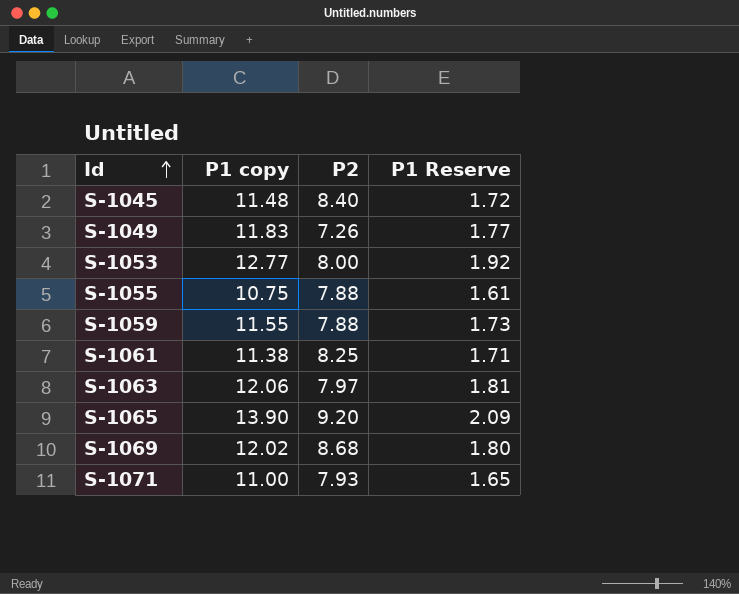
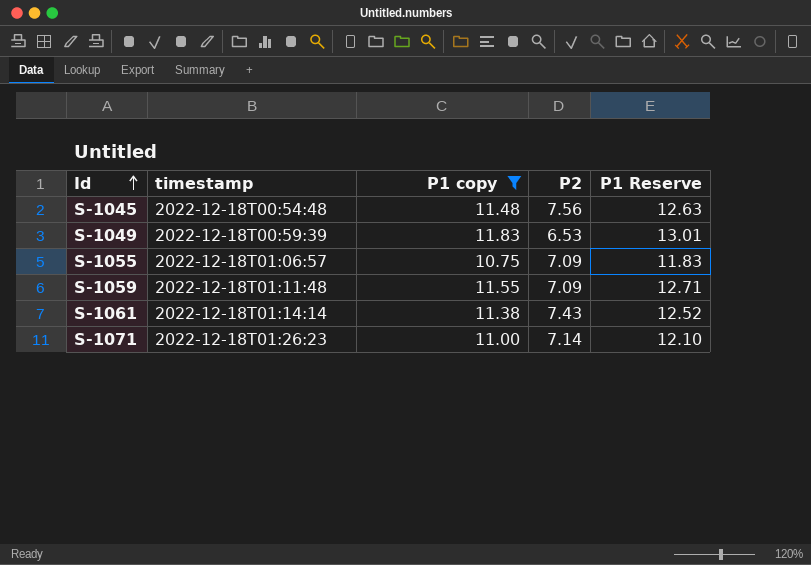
filter: none -> P1 copy <= 11.83
column timestamp | position: none -> 2
column P1 Reserve | formula: [P1 copy] * 0.15 -> [P1 copy] * 1.1
S-1045 | P2: 8.40 -> 7.56
S-1049 | P2: 7.26 -> 6.53
S-1055 | P2: 7.88 -> 7.09
S-1059 | P2: 7.88 -> 7.09
S-1061 | P2: 8.25 -> 7.43
S-1071 | P2: 7.93 -> 7.14

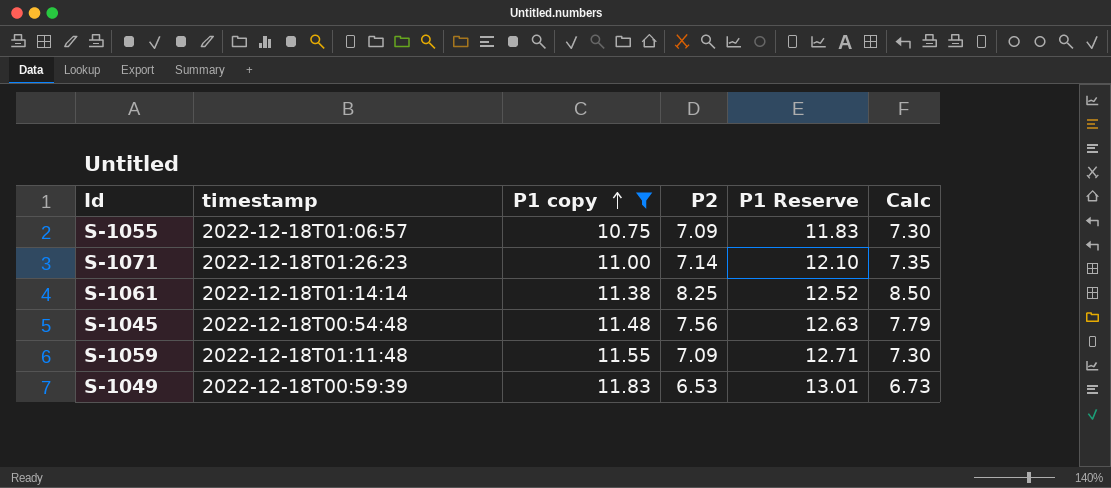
row order: Id ascending -> P1 copy ascending
column Calc | formula: none -> [P2] * 1.03
S-1061 | P2: 7.43 -> 8.25

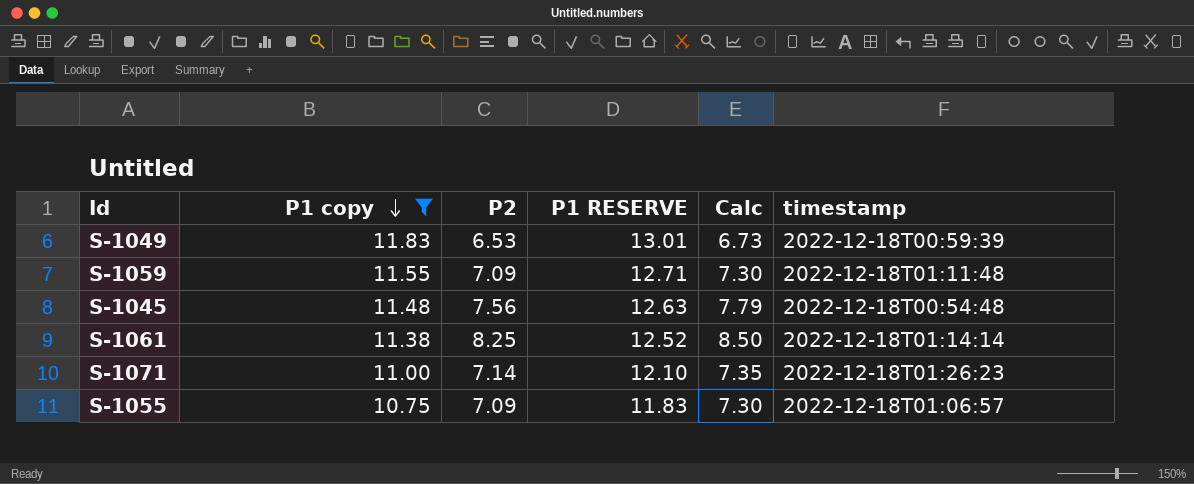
row order: P1 copy ascending -> P1 copy descending
column name: P1 Reserve -> P1 RESERVE
column timestamp | position: 2 -> 6

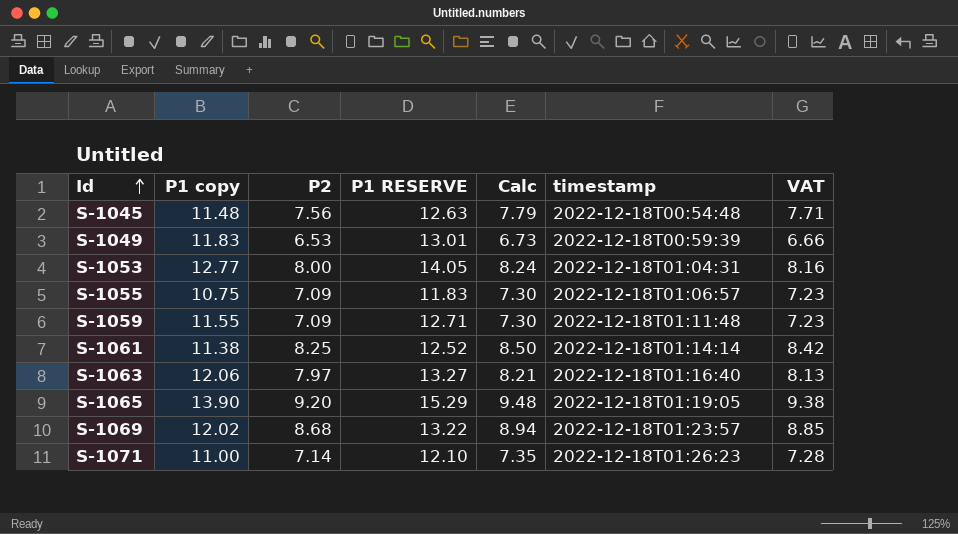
filter: P1 copy <= 11.83 -> none
row order: P1 copy descending -> Id ascending
column VAT | formula: none -> [P2] * 1.02

